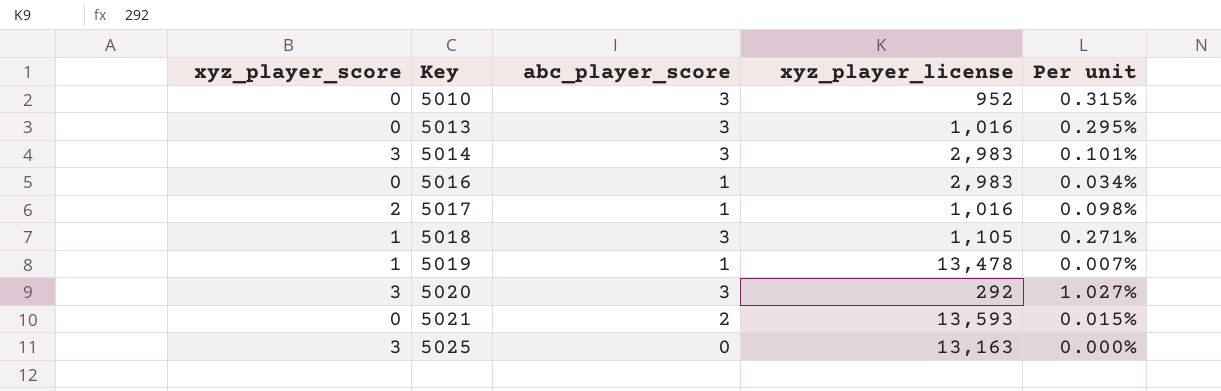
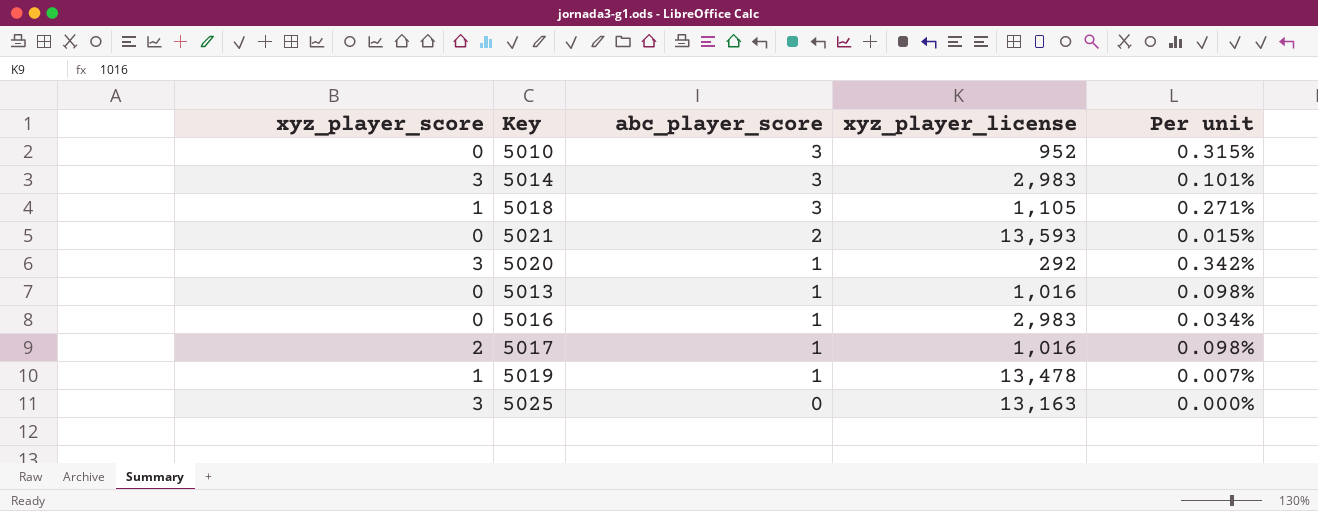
row order: Key ascending -> abc_player_score descending
5020 | abc_player_score: 3 -> 1
5020 | Per unit: 1.027% -> 0.342%
5013 | abc_player_score: 3 -> 1
5013 | Per unit: 0.295% -> 0.098%

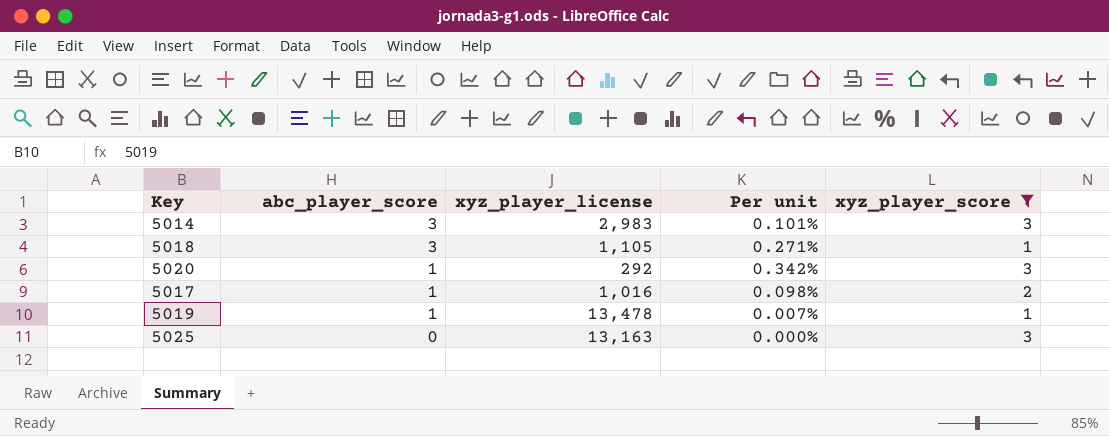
filter: none -> xyz_player_score != 0
column xyz_player_score | position: 1 -> 5

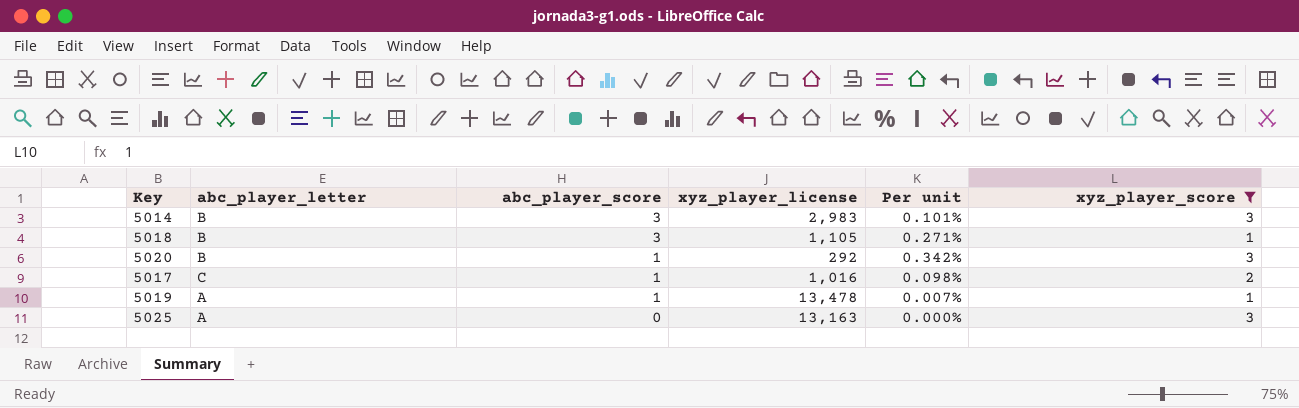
column abc_player_letter | position: none -> 2

